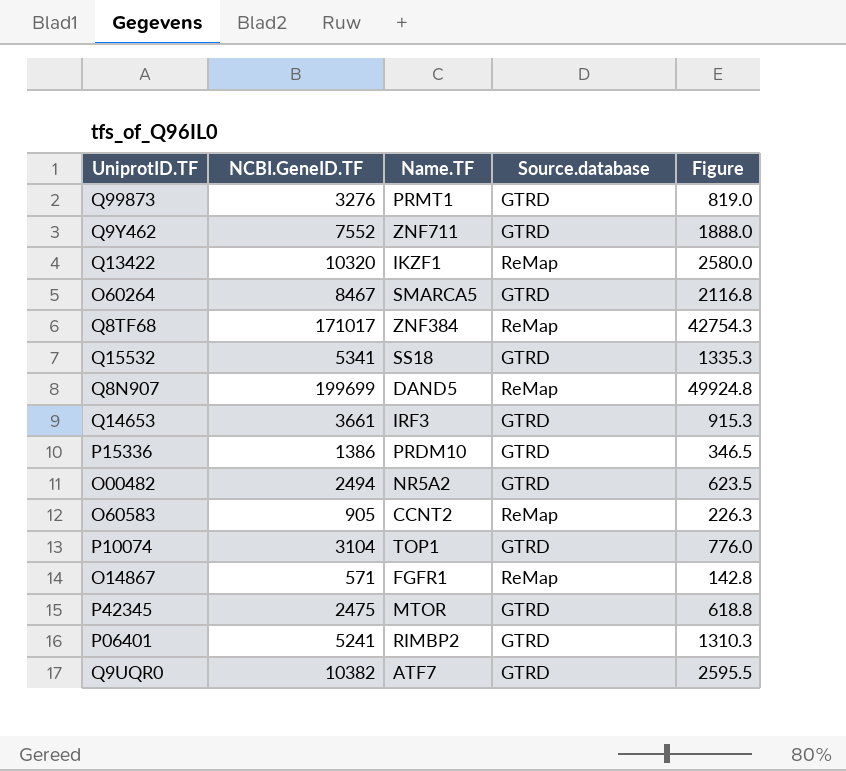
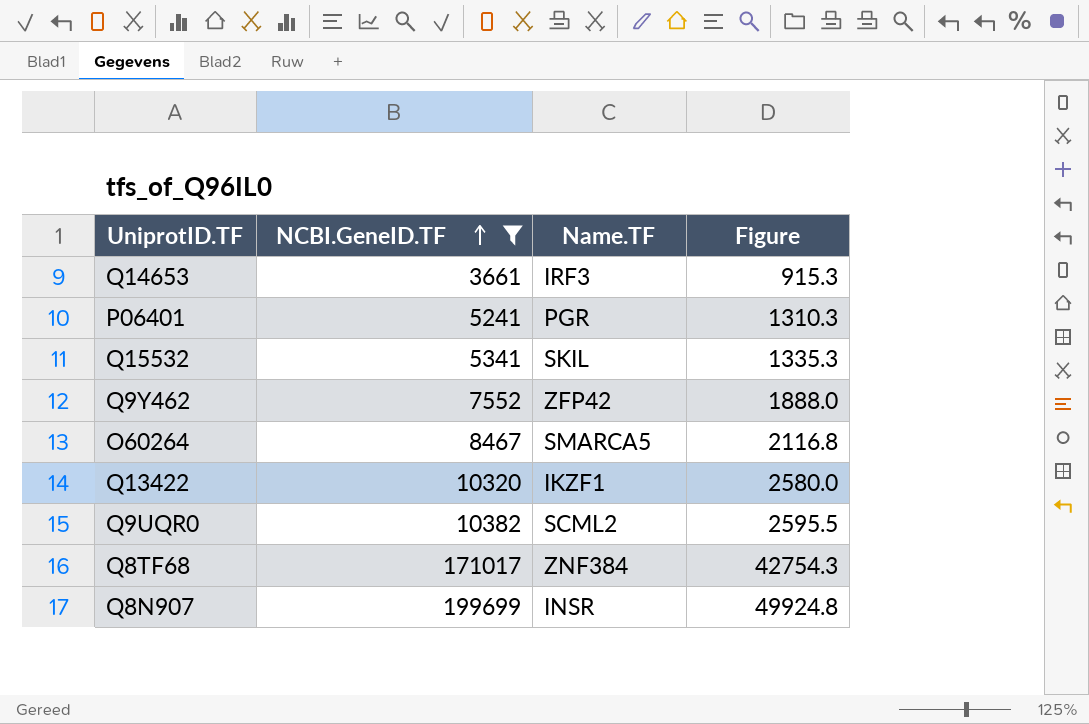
filter: none -> NCBI.GeneID.TF >= 3661
row order: none -> NCBI.GeneID.TF ascending
column Source.database | position: 4 -> none
P06401 | Name.TF: RIMBP2 -> PGR
Q15532 | Name.TF: SS18 -> SKIL
Q9Y462 | Name.TF: ZNF711 -> ZFP42
Q9UQR0 | Name.TF: ATF7 -> SCML2
Q8N907 | Name.TF: DAND5 -> INSR

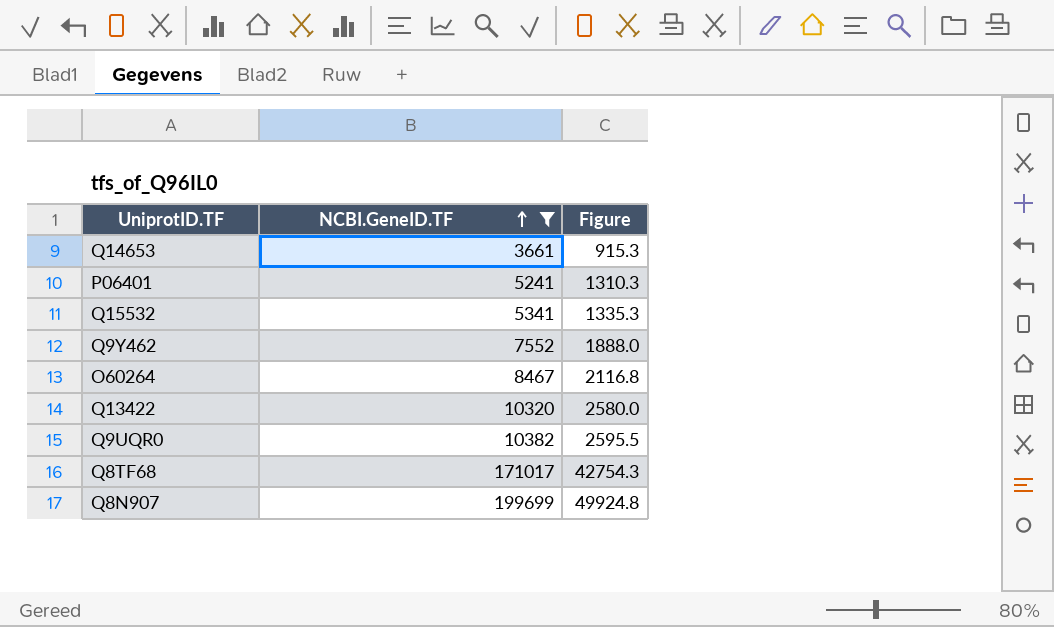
column Name.TF | position: 3 -> none

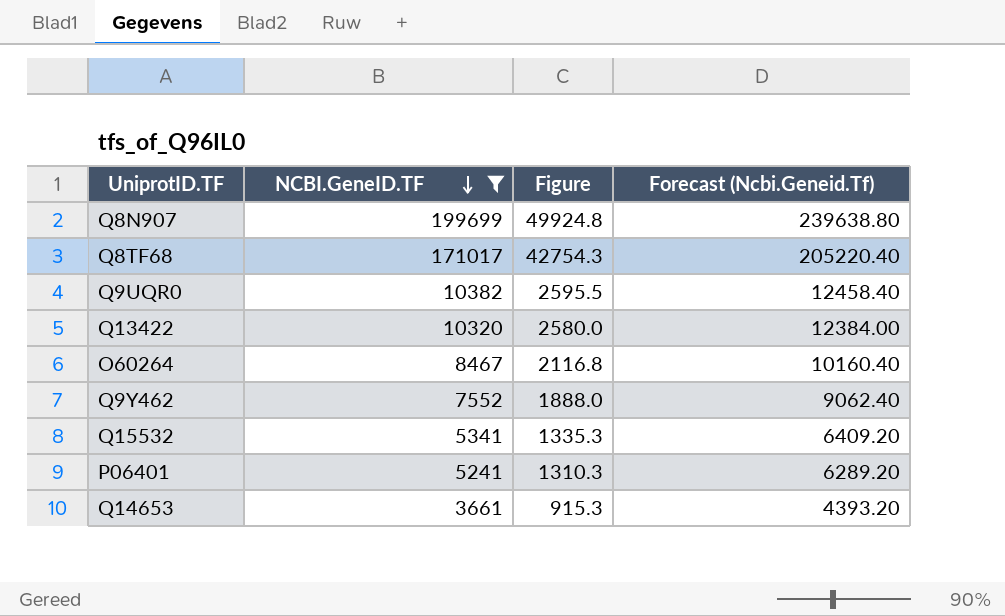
row order: NCBI.GeneID.TF ascending -> NCBI.GeneID.TF descending
column Forecast (Ncbi.Geneid.Tf) | formula: none -> [NCBI.GeneID.TF] * 1.2

